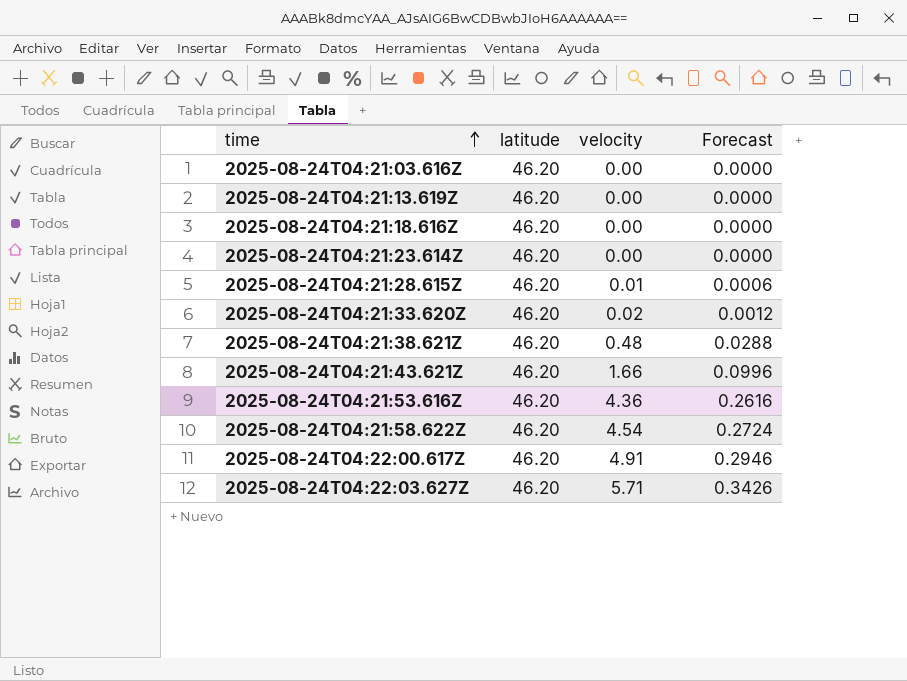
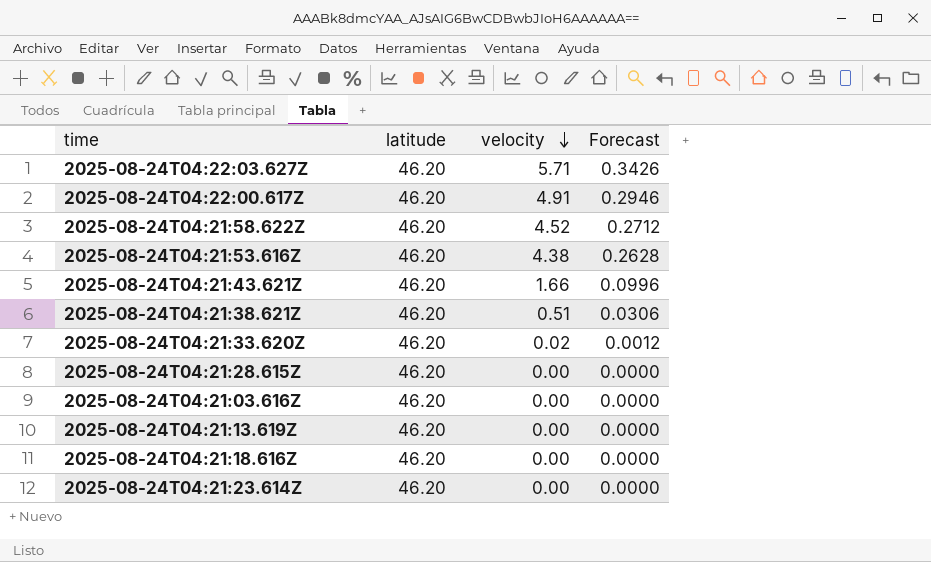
row order: time ascending -> velocity descending
2025-08-24T04:21:58.622Z | velocity: 4.54 -> 4.52
2025-08-24T04:21:58.622Z | Forecast: 0.2724 -> 0.2712
2025-08-24T04:21:53.616Z | velocity: 4.36 -> 4.38
2025-08-24T04:21:53.616Z | Forecast: 0.2616 -> 0.2628
2025-08-24T04:21:38.621Z | velocity: 0.48 -> 0.51
2025-08-24T04:21:38.621Z | Forecast: 0.0288 -> 0.0306
2025-08-24T04:21:28.615Z | velocity: 0.01 -> 0.00
2025-08-24T04:21:28.615Z | Forecast: 0.0006 -> 0.0000

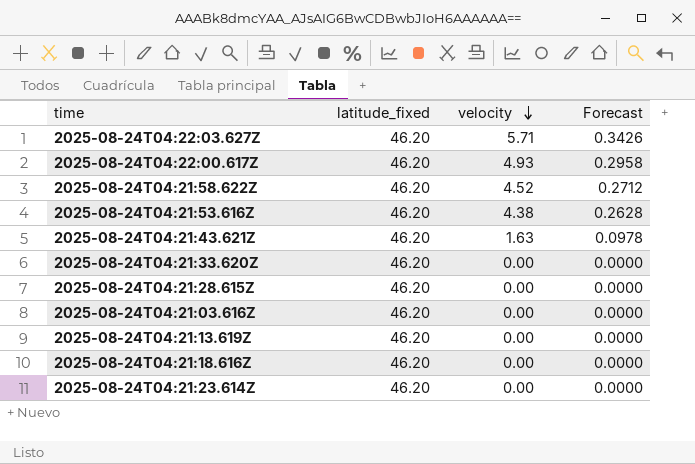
column name: latitude -> latitude_fixed
row 2025-08-24T04:21:38.621Z: 46.20 | 0.51 | 0.0306 -> none
2025-08-24T04:22:00.617Z | velocity: 4.91 -> 4.93
2025-08-24T04:22:00.617Z | Forecast: 0.2946 -> 0.2958
2025-08-24T04:21:43.621Z | velocity: 1.66 -> 1.63
2025-08-24T04:21:43.621Z | Forecast: 0.0996 -> 0.0978
2025-08-24T04:21:33.620Z | velocity: 0.02 -> 0.00
2025-08-24T04:21:33.620Z | Forecast: 0.0012 -> 0.0000

